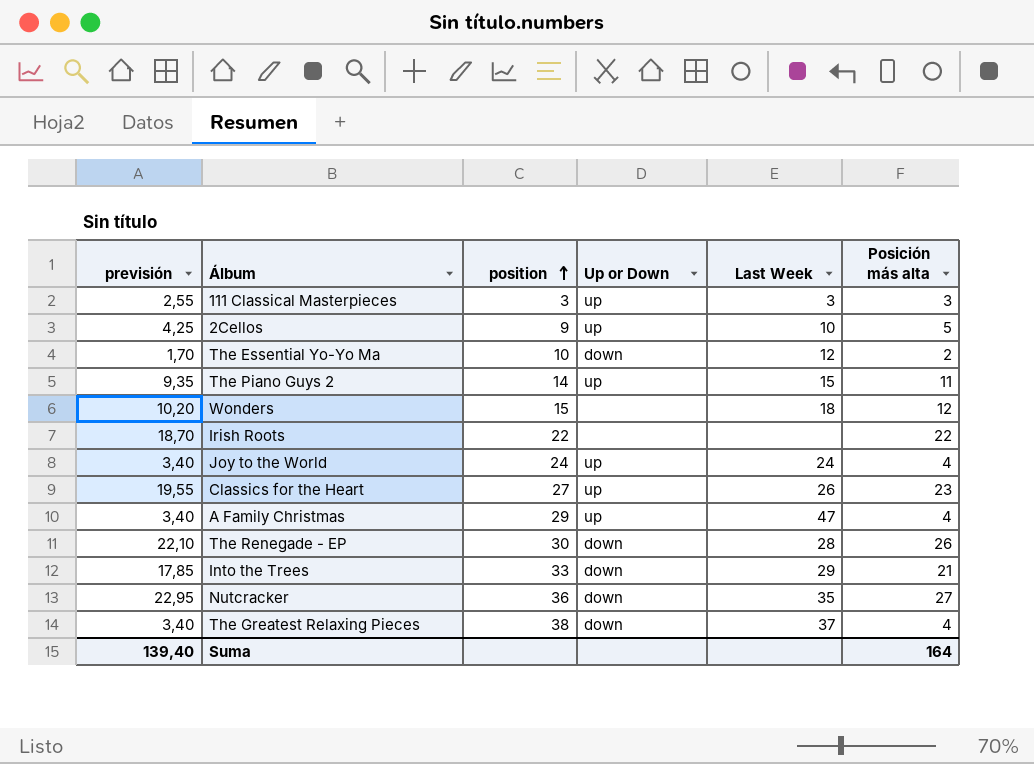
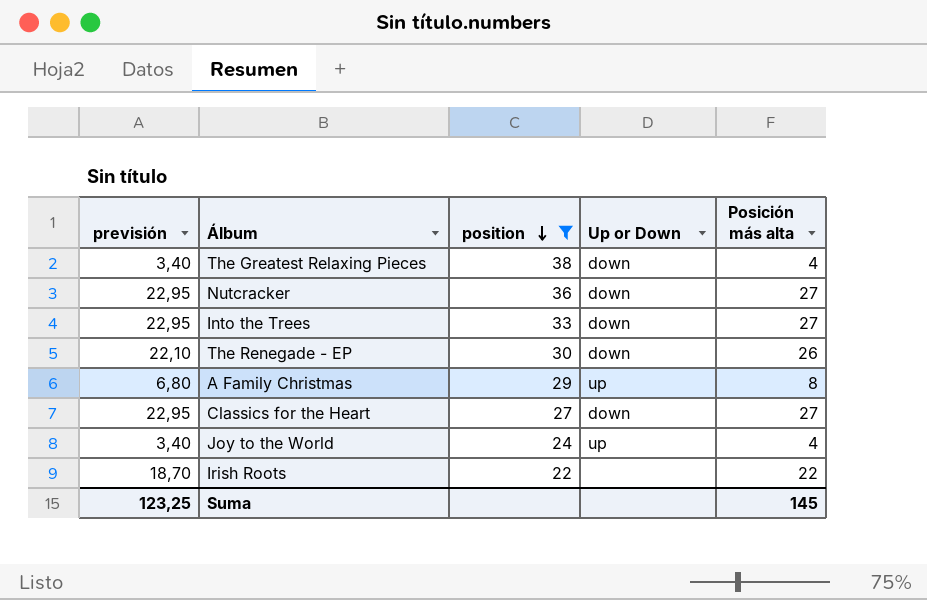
filter: none -> position >= 22
row order: position ascending -> position descending
column Last Week | position: 5 -> none
Into the Trees | previsión: 17,85 -> 22,95
Into the Trees | Posición más alta: 21 -> 27
A Family Christmas | previsión: 3,40 -> 6,80
A Family Christmas | Posición más alta: 4 -> 8
Classics for the Heart | previsión: 19,55 -> 22,95
Classics for the Heart | Up or Down: up -> down
Classics for the Heart | Posición más alta: 23 -> 27
Suma | previsión: 139,40 -> 123,25
Suma | Posición más alta: 164 -> 145

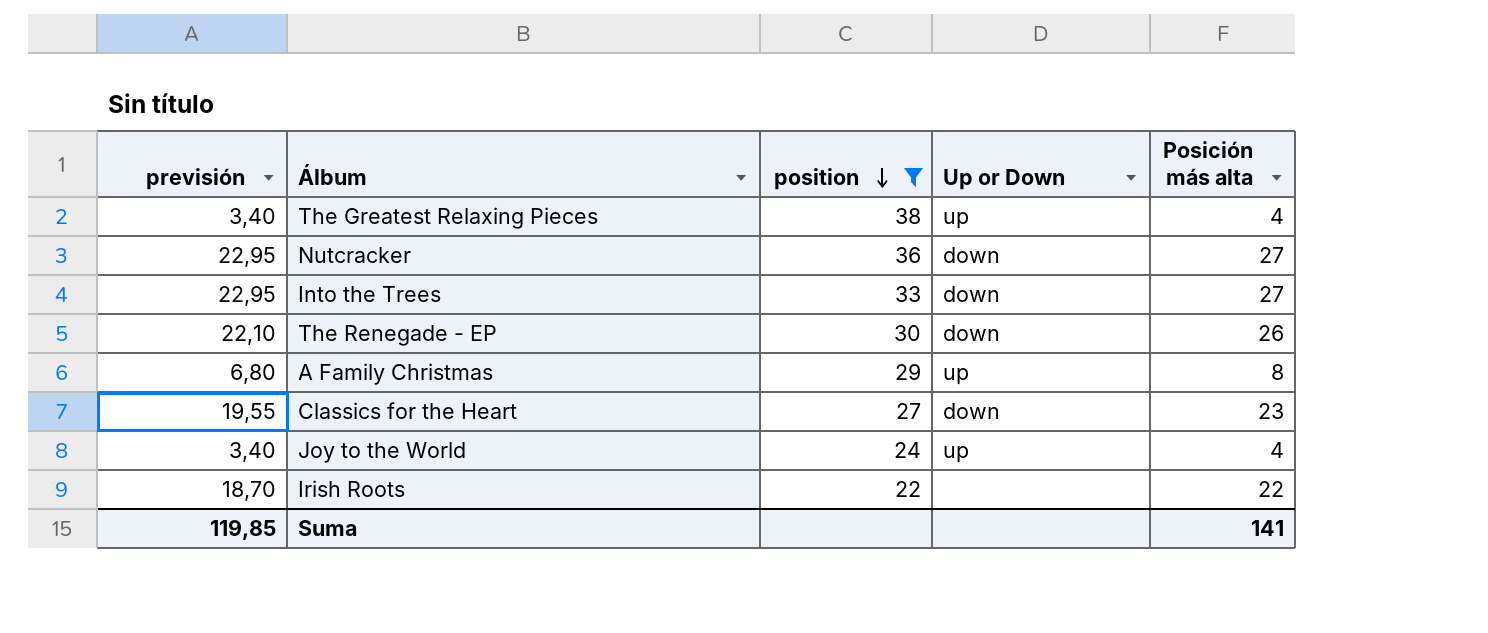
The Greatest Relaxing Pieces | Up or Down: down -> up
Classics for the Heart | previsión: 22,95 -> 19,55
Classics for the Heart | Posición más alta: 27 -> 23
Suma | previsión: 123,25 -> 119,85
Suma | Posición más alta: 145 -> 141

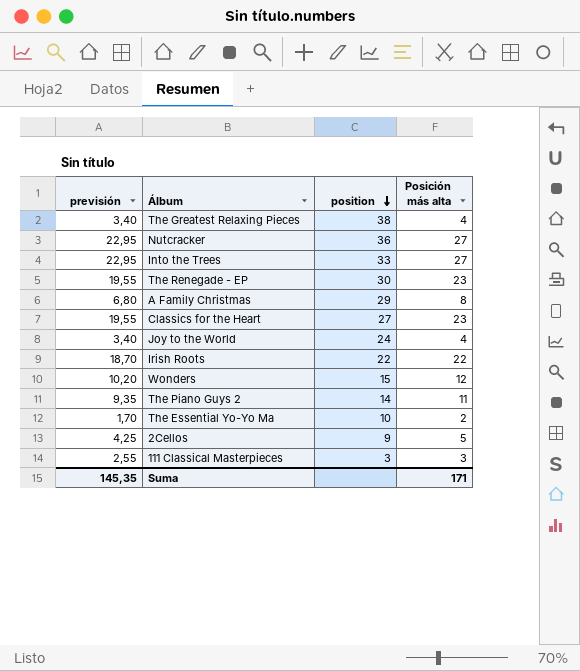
filter: position >= 22 -> none
column Up or Down | position: 4 -> none
The Renegade - EP | previsión: 22,10 -> 19,55
The Renegade - EP | Posición más alta: 26 -> 23
Suma | previsión: 119,85 -> 145,35
Suma | Posición más alta: 141 -> 171

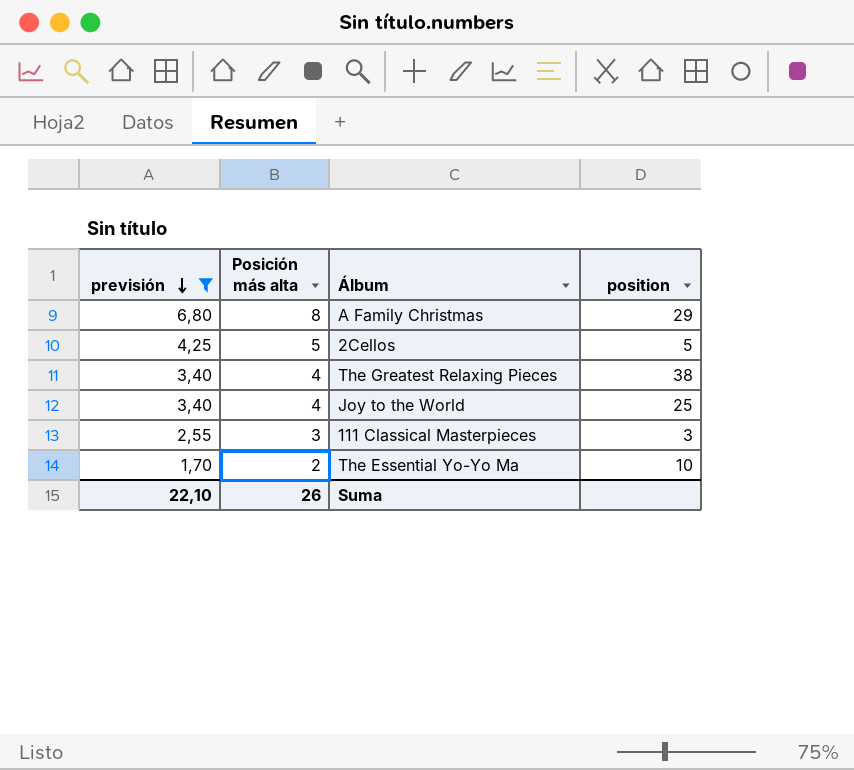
filter: none -> previsión <= 6,80
row order: position descending -> previsión descending
column Posición más alta | position: 4 -> 2
2Cellos | position: 9 -> 5
Joy to the World | position: 24 -> 25
Suma | previsión: 145,35 -> 22,10
Suma | Posición más alta: 171 -> 26

